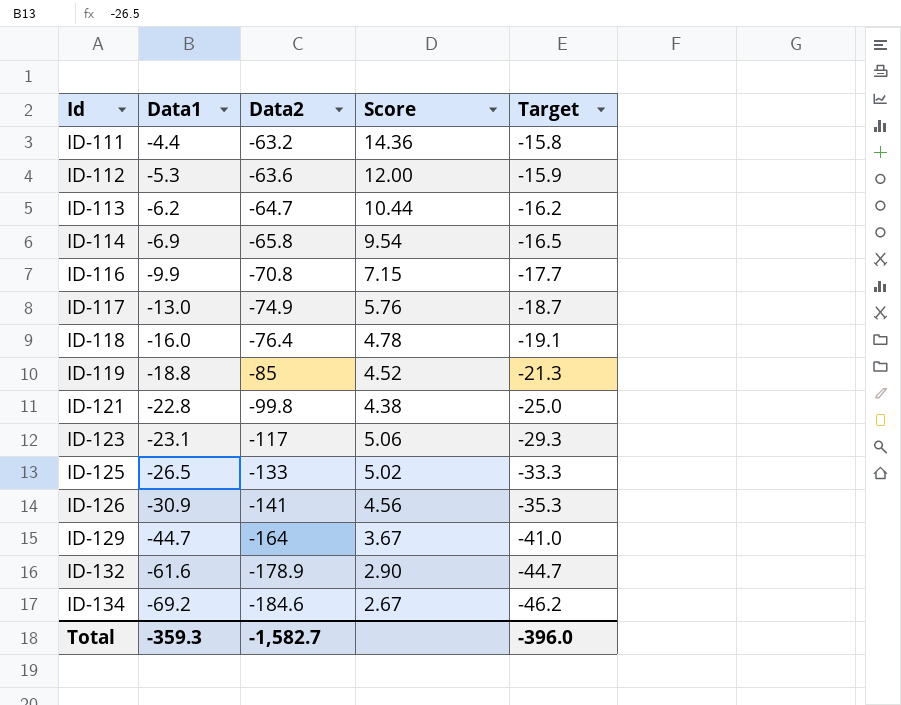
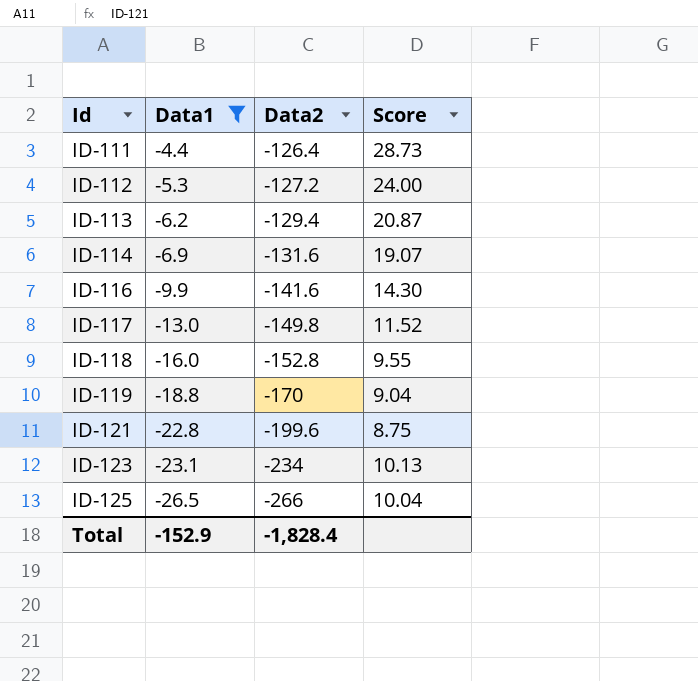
filter: none -> Data1 >= -26.5
column Target | formula: [Data2] * 0.25 -> none
ID-111 | Data2: -63.2 -> -126.4
ID-111 | Score: 14.36 -> 28.73
ID-112 | Data2: -63.6 -> -127.2
ID-112 | Score: 12.00 -> 24.00
ID-113 | Data2: -64.7 -> -129.4
ID-113 | Score: 10.44 -> 20.87
ID-114 | Data2: -65.8 -> -131.6
ID-114 | Score: 9.54 -> 19.07
ID-116 | Data2: -70.8 -> -141.6
ID-116 | Score: 7.15 -> 14.30
ID-117 | Data2: -74.9 -> -149.8
ID-117 | Score: 5.76 -> 11.52
ID-118 | Data2: -76.4 -> -152.8
ID-118 | Score: 4.78 -> 9.55
ID-119 | Data2: -85 -> -170
ID-119 | Score: 4.52 -> 9.04
ID-121 | Data2: -99.8 -> -199.6
ID-121 | Score: 4.38 -> 8.75
ID-123 | Data2: -117 -> -234
ID-123 | Score: 5.06 -> 10.13
ID-125 | Data2: -133 -> -266
ID-125 | Score: 5.02 -> 10.04
Total | Data1: -359.3 -> -152.9
Total | Data2: -1,582.7 -> -1,828.4

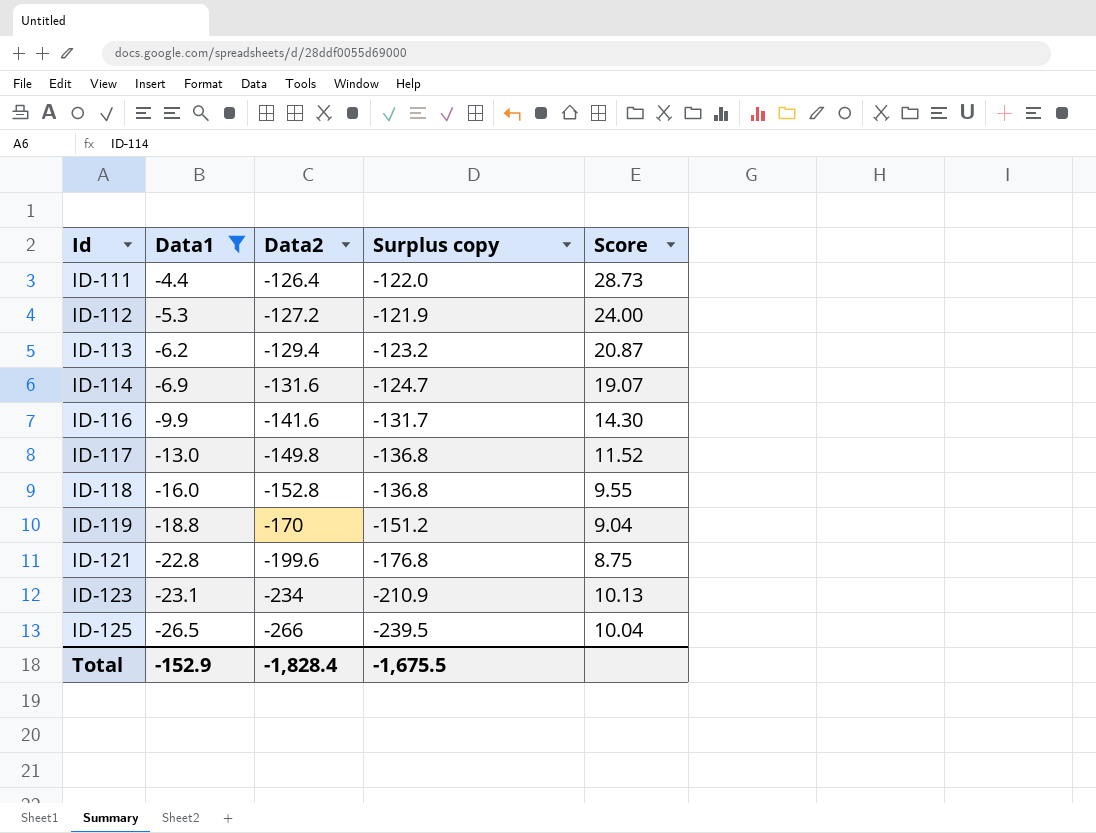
column Surplus copy | formula: none -> [Data2] - [Data1]

